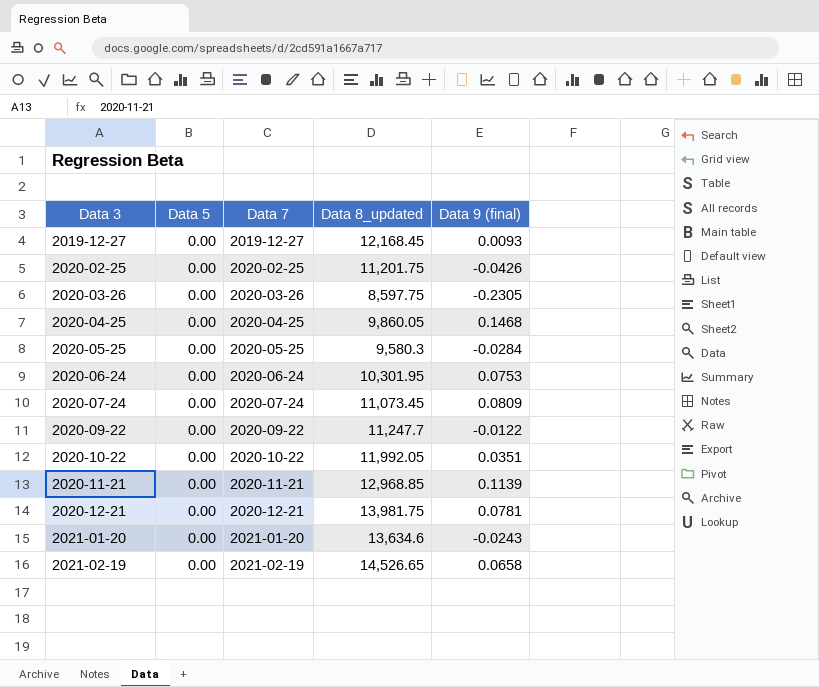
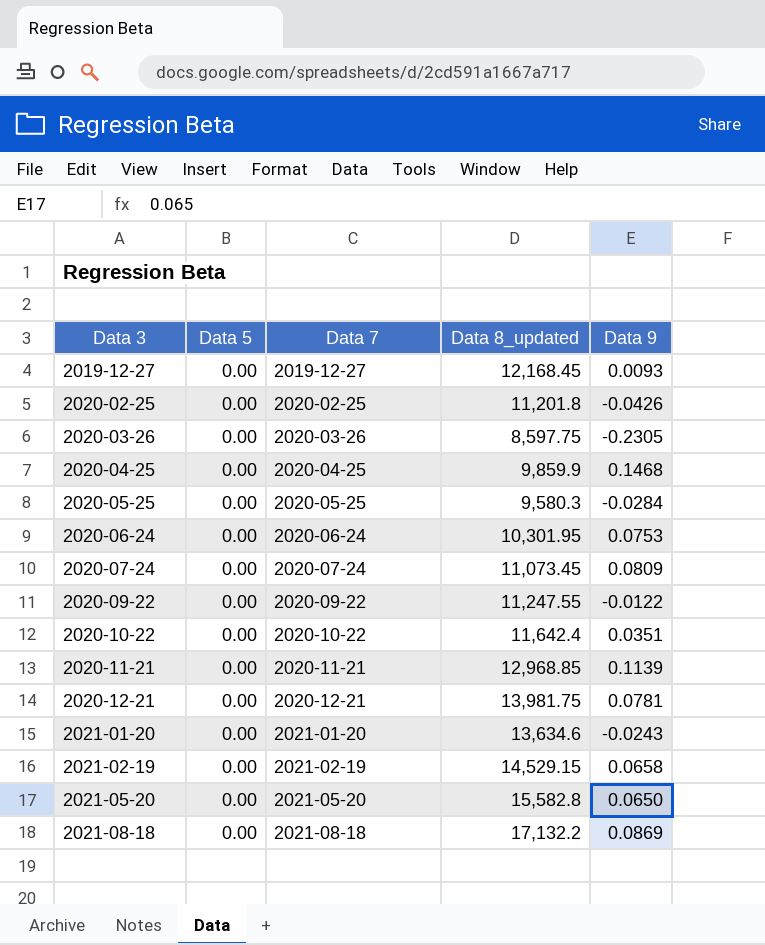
column name: Data 9 (final) -> Data 9
2020-02-25 | Data 8_updated: 11,201.75 -> 11,201.8
2020-04-25 | Data 8_updated: 9,860.05 -> 9,859.9
2020-09-22 | Data 8_updated: 11,247.7 -> 11,247.55
2020-10-22 | Data 8_updated: 11,992.05 -> 11,642.4
2021-02-19 | Data 8_updated: 14,526.65 -> 14,529.15
row 2021-05-20: none -> 0.00 | 2021-05-20 | 15,582.8 | 0.0650
row 2021-08-18: none -> 0.00 | 2021-08-18 | 17,132.2 | 0.0869

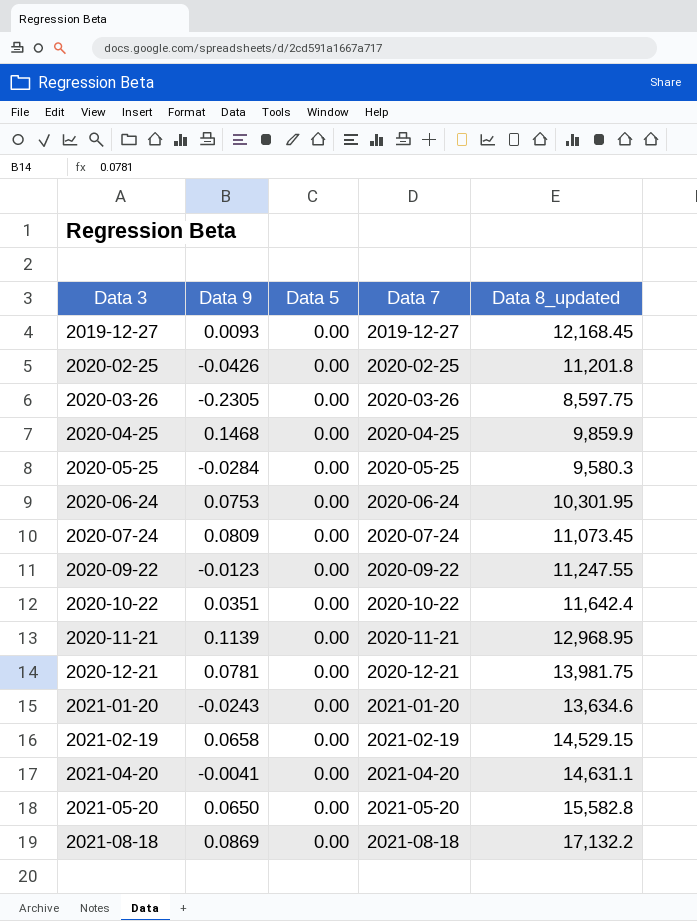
column Data 9 | position: 5 -> 2
2020-09-22 | Data 9: -0.0122 -> -0.0123
2020-11-21 | Data 8_updated: 12,968.85 -> 12,968.95
row 2021-04-20: none -> -0.0041 | 0.00 | 2021-04-20 | 14,631.1

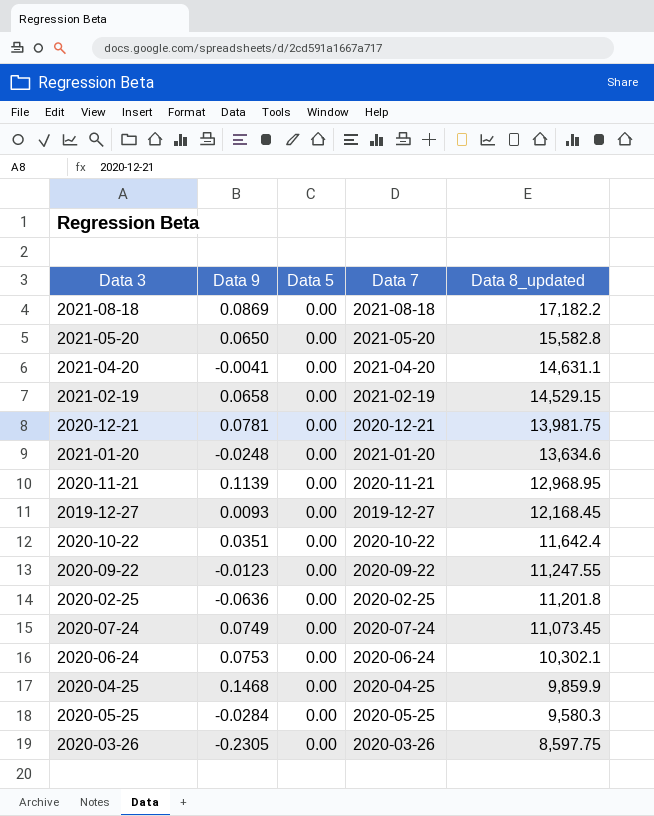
row order: Data 3 ascending -> Data 8_updated descending
2021-08-18 | Data 8_updated: 17,132.2 -> 17,182.2
2021-01-20 | Data 9: -0.0243 -> -0.0248
2020-02-25 | Data 9: -0.0426 -> -0.0636
2020-07-24 | Data 9: 0.0809 -> 0.0749
2020-06-24 | Data 8_updated: 10,301.95 -> 10,302.1

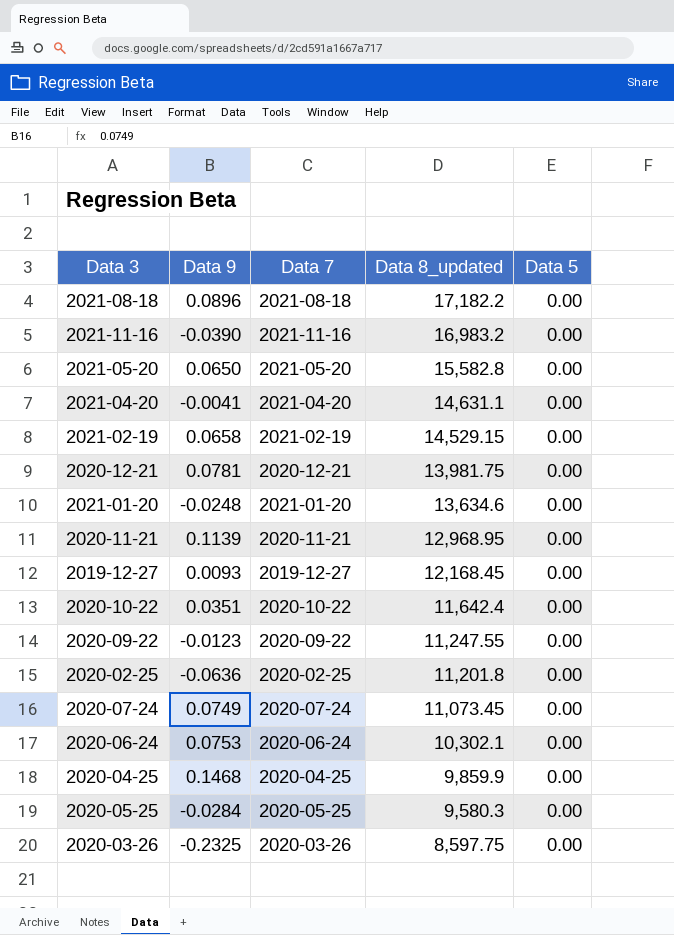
column Data 5 | position: 3 -> 5
2021-08-18 | Data 9: 0.0869 -> 0.0896
row 2021-11-16: none -> -0.0390 | 2021-11-16 | 16,983.2 | 0.00
2020-03-26 | Data 9: -0.2305 -> -0.2325

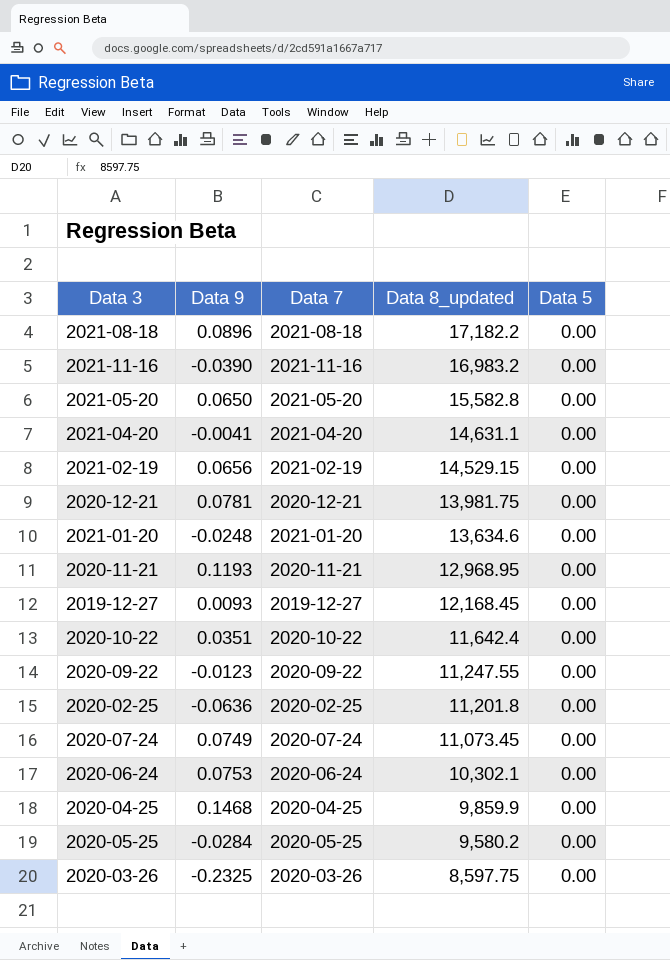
2021-02-19 | Data 9: 0.0658 -> 0.0656
2020-11-21 | Data 9: 0.1139 -> 0.1193
2020-05-25 | Data 8_updated: 9,580.3 -> 9,580.2

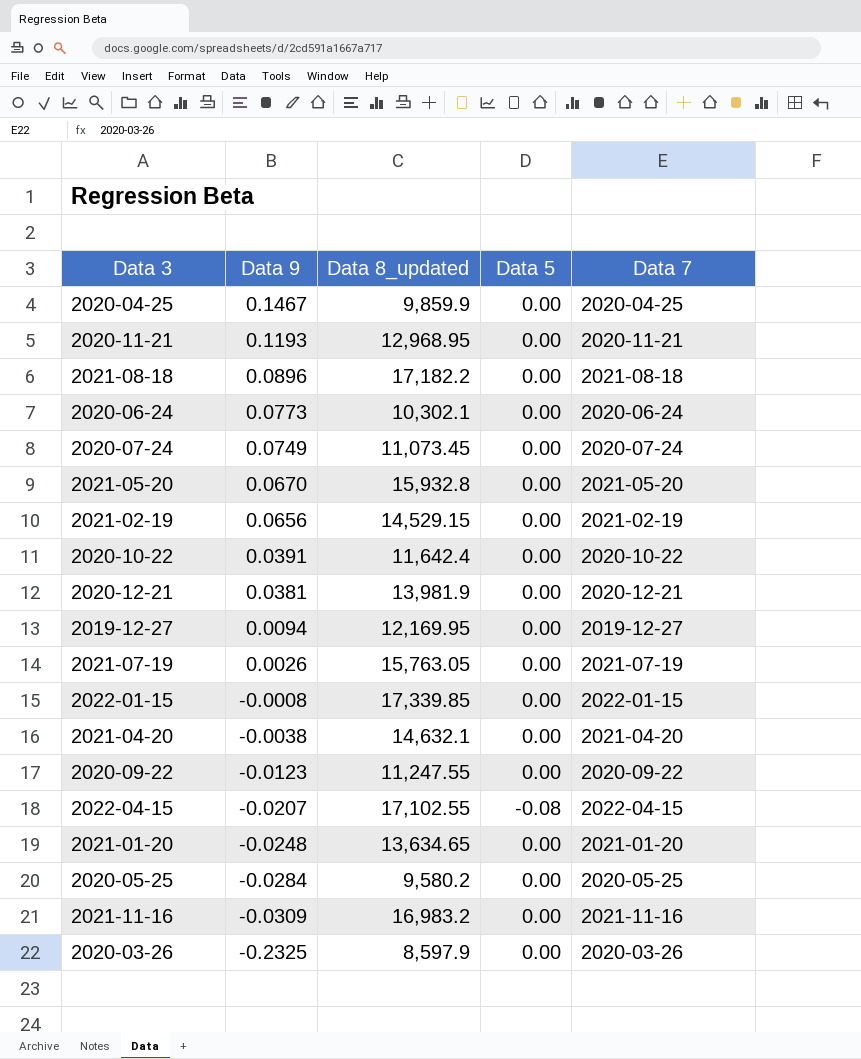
row order: Data 8_updated descending -> Data 9 descending
column Data 7 | position: 3 -> 5
row 2020-02-25: -0.0636 | 2020-02-25 | 11,201.8 | 0.00 -> none
2020-04-25 | Data 9: 0.1468 -> 0.1467
2020-06-24 | Data 9: 0.0753 -> 0.0773
2021-05-20 | Data 9: 0.0650 -> 0.0670
2021-05-20 | Data 8_updated: 15,582.8 -> 15,932.8
2020-10-22 | Data 9: 0.0351 -> 0.0391
2020-12-21 | Data 9: 0.0781 -> 0.0381
2020-12-21 | Data 8_updated: 13,981.75 -> 13,981.9
2019-12-27 | Data 9: 0.0093 -> 0.0094
2019-12-27 | Data 8_updated: 12,168.45 -> 12,169.95
row 2021-07-19: none -> 0.0026 | 15,763.05 | 0.00 | 2021-07-19
row 2022-01-15: none -> -0.0008 | 17,339.85 | 0.00 | 2022-01-15
2021-04-20 | Data 9: -0.0041 -> -0.0038
2021-04-20 | Data 8_updated: 14,631.1 -> 14,632.1
row 2022-04-15: none -> -0.0207 | 17,102.55 | -0.08 | 2022-04-15
2021-01-20 | Data 8_updated: 13,634.6 -> 13,634.65
2021-11-16 | Data 9: -0.0390 -> -0.0309
2020-03-26 | Data 8_updated: 8,597.75 -> 8,597.9

